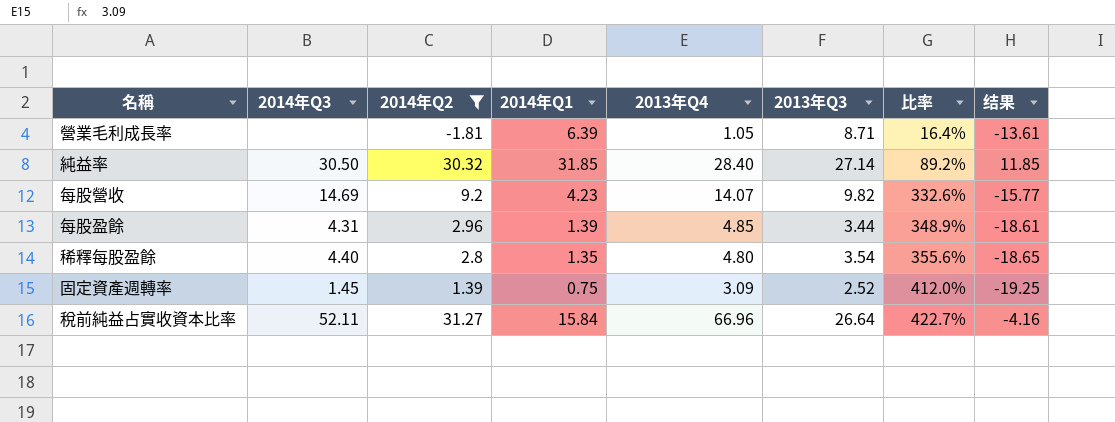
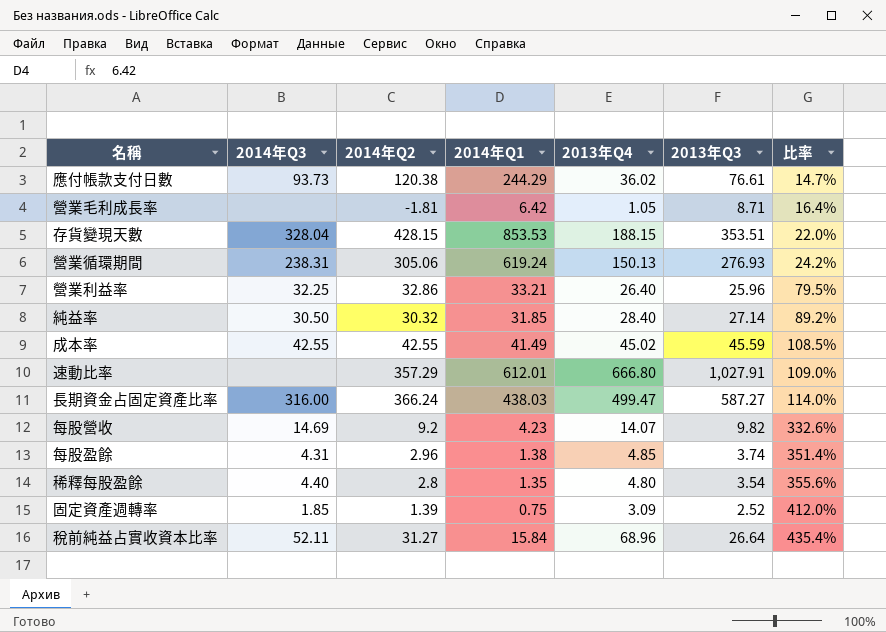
filter: 2014年Q2 <= 31.27 -> none
column 结果 | formula: [2014年Q1] - 20 -> none
營業毛利成長率 | 2014年Q1: 6.39 -> 6.42
每股盈餘 | 2014年Q1: 1.39 -> 1.38
每股盈餘 | 2013年Q3: 3.44 -> 3.74
每股盈餘 | 比率: 348.9% -> 351.4%
固定資產週轉率 | 2014年Q3: 1.45 -> 1.85
稅前純益占實收資本比率 | 2013年Q4: 66.96 -> 68.96
稅前純益占實收資本比率 | 比率: 422.7% -> 435.4%

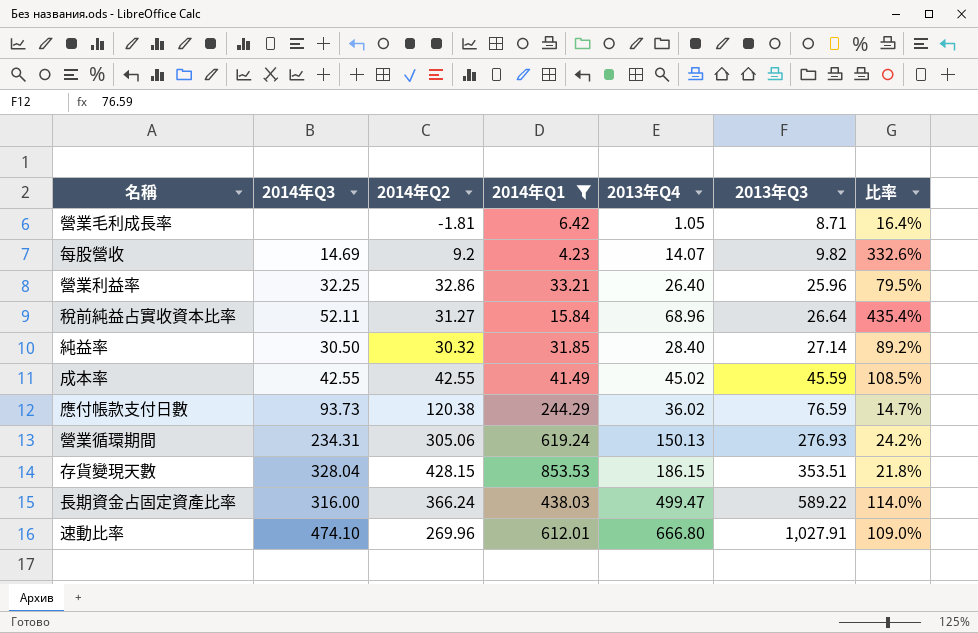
filter: none -> 2014年Q1 >= 4.23
row order: 比率 ascending -> 2013年Q3 ascending
應付帳款支付日數 | 2013年Q3: 76.61 -> 76.59
營業循環期間 | 2014年Q3: 238.31 -> 234.31
存貨變現天數 | 2013年Q4: 188.15 -> 186.15
存貨變現天數 | 比率: 22.0% -> 21.8%
長期資金占固定資產比率 | 2013年Q3: 587.27 -> 589.22
速動比率 | 2014年Q3: none -> 474.10
速動比率 | 2014年Q2: 357.29 -> 269.96

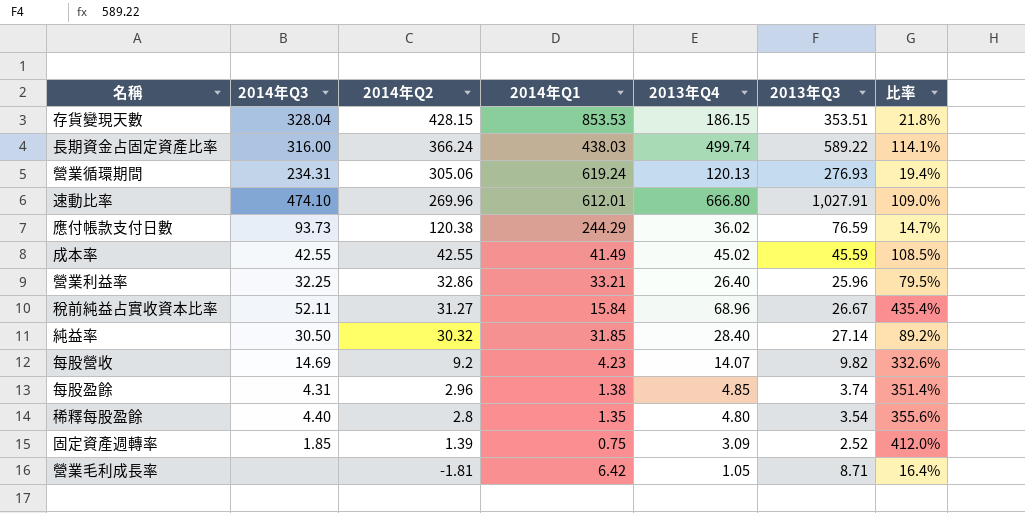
filter: 2014年Q1 >= 4.23 -> none
row order: 2013年Q3 ascending -> 2014年Q2 descending
長期資金占固定資產比率 | 2013年Q4: 499.47 -> 499.74
長期資金占固定資產比率 | 比率: 114.0% -> 114.1%
營業循環期間 | 2013年Q4: 150.13 -> 120.13
營業循環期間 | 比率: 24.2% -> 19.4%
稅前純益占實收資本比率 | 2013年Q3: 26.64 -> 26.67

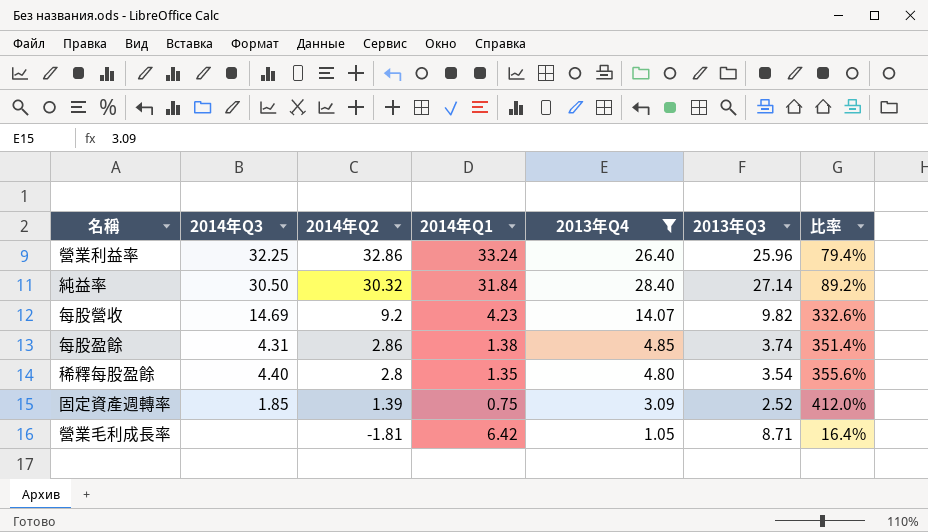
filter: none -> 2013年Q4 <= 28.40
營業利益率 | 2014年Q1: 33.21 -> 33.24
營業利益率 | 比率: 79.5% -> 79.4%
純益率 | 2014年Q1: 31.85 -> 31.84
每股盈餘 | 2014年Q2: 2.96 -> 2.86

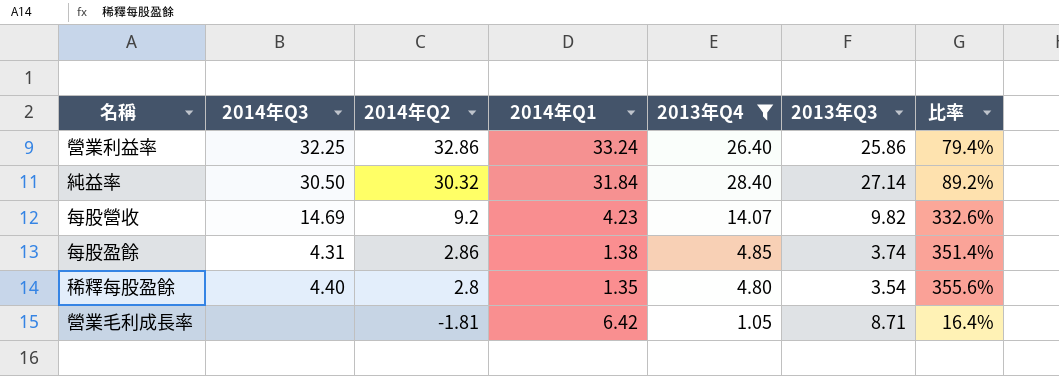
row 固定資產週轉率: 1.85 | 1.39 | 0.75 | 3.09 | 2.52 | 412.0% -> none
營業利益率 | 2013年Q3: 25.96 -> 25.86

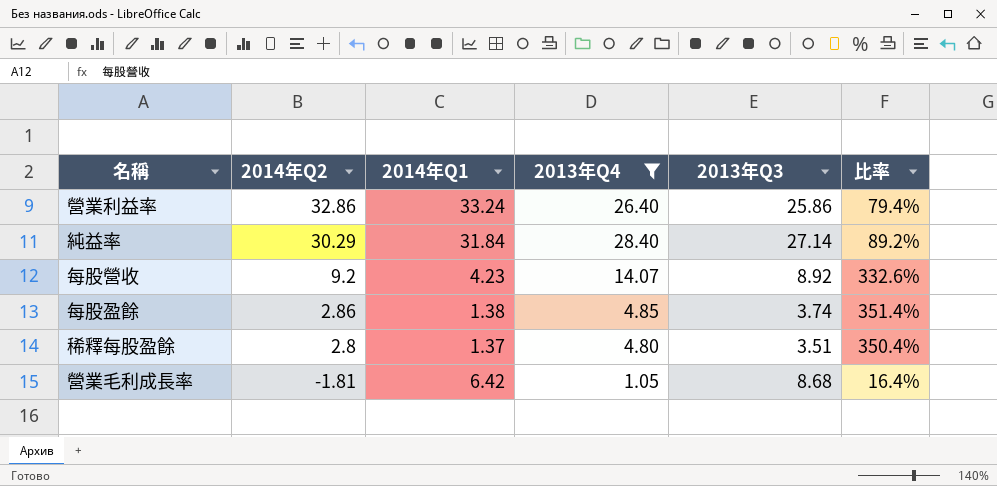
column 2014年Q3 | position: 2 -> none
純益率 | 2014年Q2: 30.32 -> 30.29
每股營收 | 2013年Q3: 9.82 -> 8.92
稀釋每股盈餘 | 2014年Q1: 1.35 -> 1.37
稀釋每股盈餘 | 2013年Q3: 3.54 -> 3.51
稀釋每股盈餘 | 比率: 355.6% -> 350.4%
營業毛利成長率 | 2013年Q3: 8.71 -> 8.68

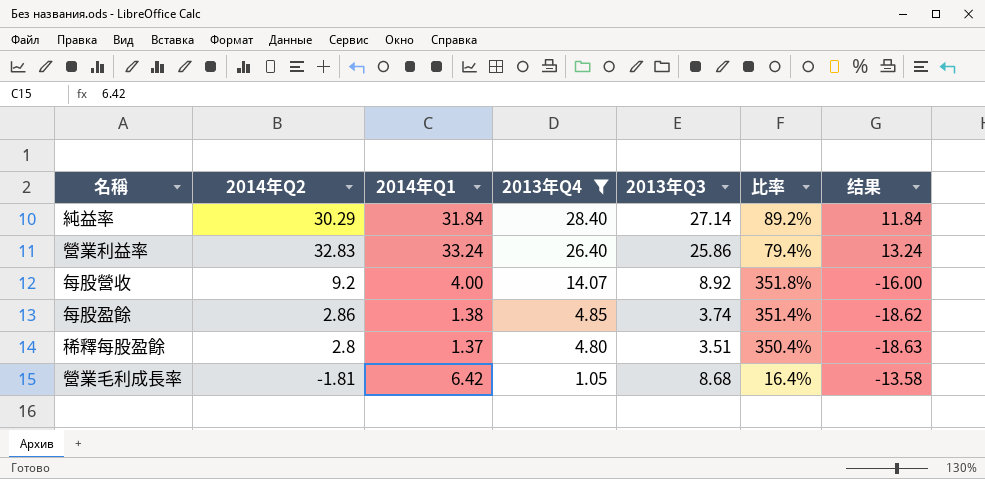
row order: 2014年Q2 descending -> 2013年Q4 descending
column 结果 | formula: none -> [2014年Q1] - 20
營業利益率 | 2014年Q2: 32.86 -> 32.83
每股營收 | 2014年Q1: 4.23 -> 4.00
每股營收 | 比率: 332.6% -> 351.8%

